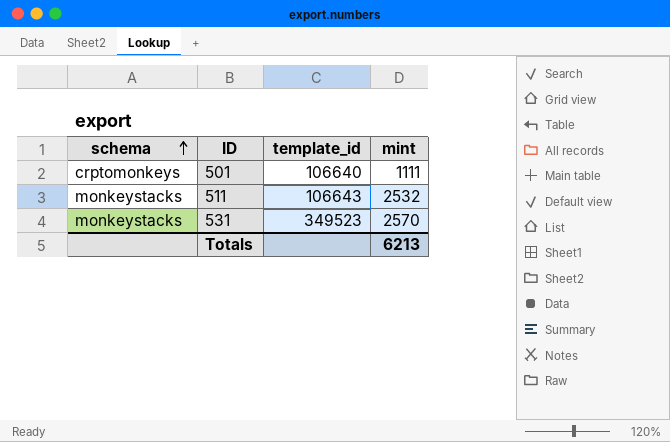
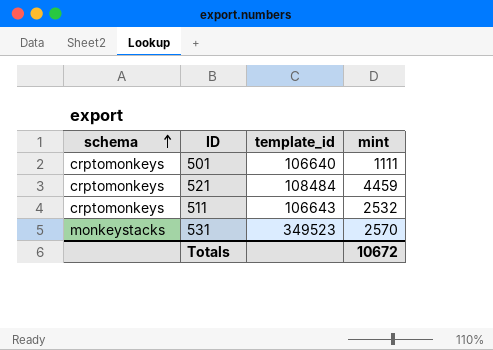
row 521: none -> crptomonkeys | 108484 | 4459
511 | schema: monkeystacks -> crptomonkeys
Totals | mint: 6213 -> 10672

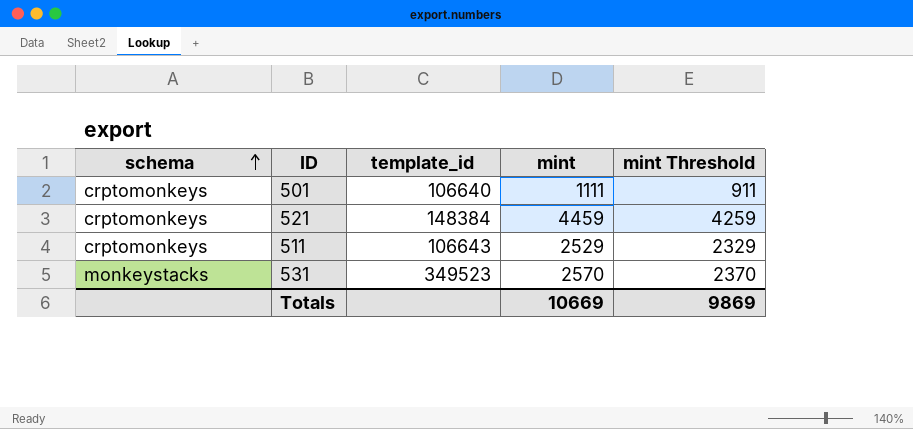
column mint Threshold | formula: none -> [mint] - 200
521 | template_id: 108484 -> 148384
511 | mint: 2532 -> 2529
Totals | mint: 10672 -> 10669

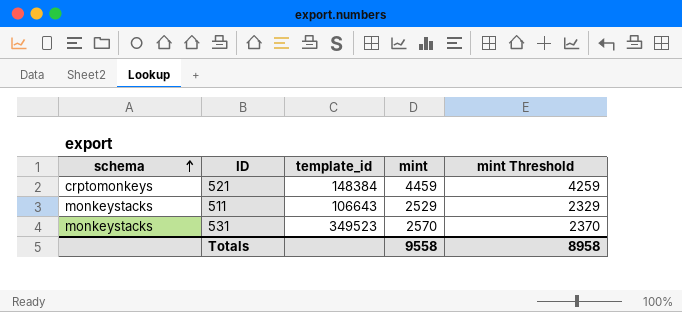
row 501: crptomonkeys | 106640 | 1111 | 911 -> none
511 | schema: crptomonkeys -> monkeystacks
Totals | mint: 10669 -> 9558
Totals | mint Threshold: 9869 -> 8958

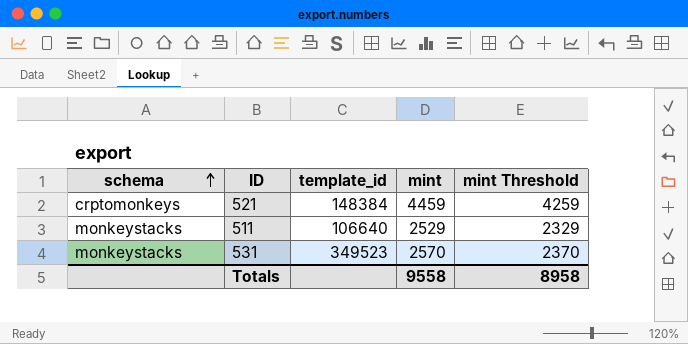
511 | template_id: 106643 -> 106640

